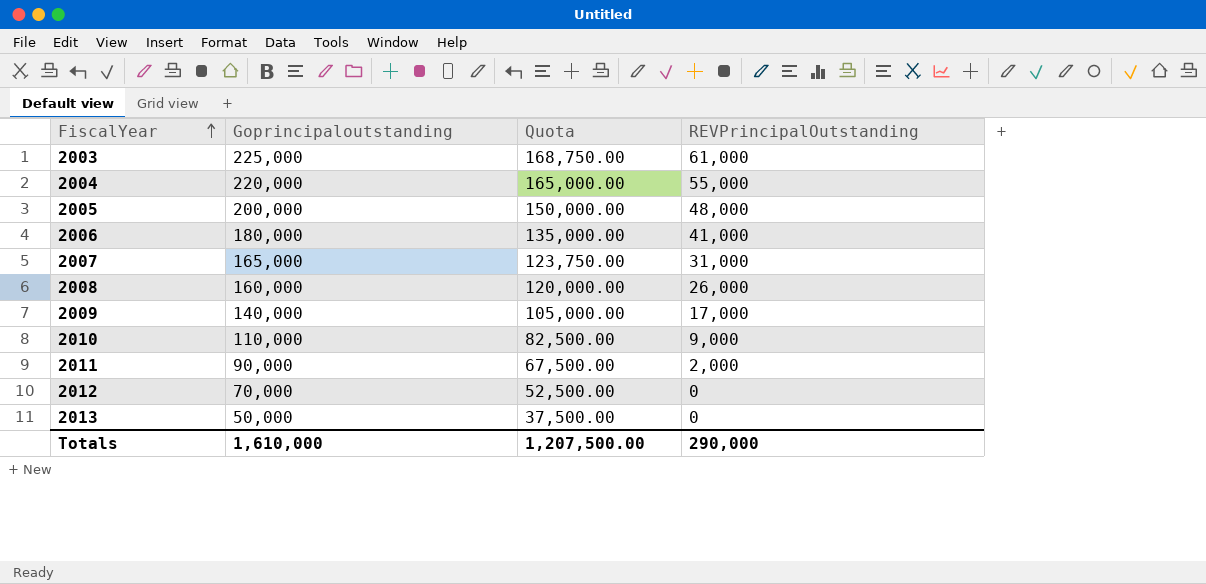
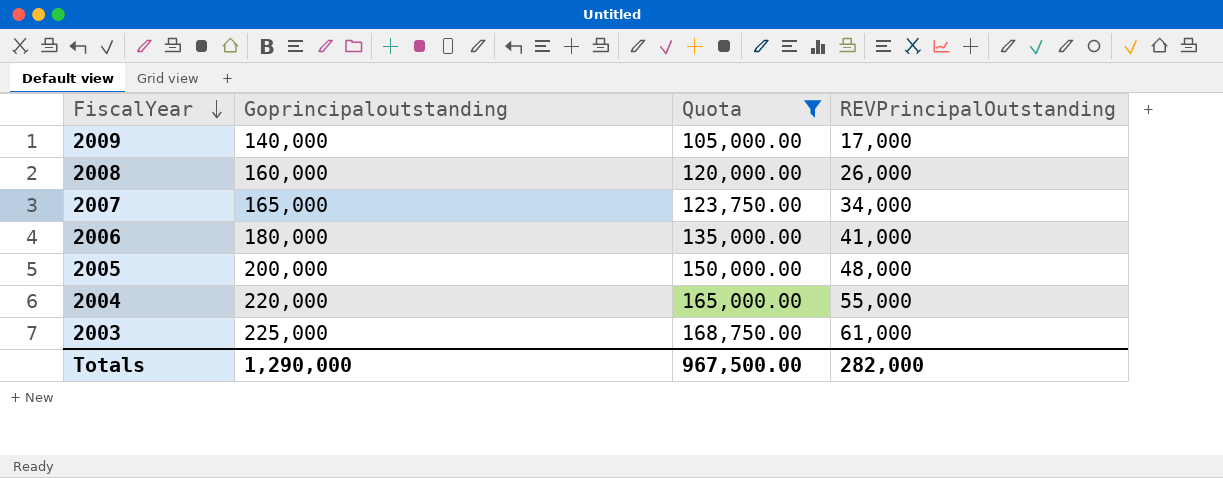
filter: none -> Quota >= 105,000.00
row order: FiscalYear ascending -> FiscalYear descending
2007 | REVPrincipalOutstanding: 31,000 -> 34,000
Totals | Goprincipaloutstanding: 1,610,000 -> 1,290,000
Totals | Quota: 1,207,500.00 -> 967,500.00
Totals | REVPrincipalOutstanding: 290,000 -> 282,000

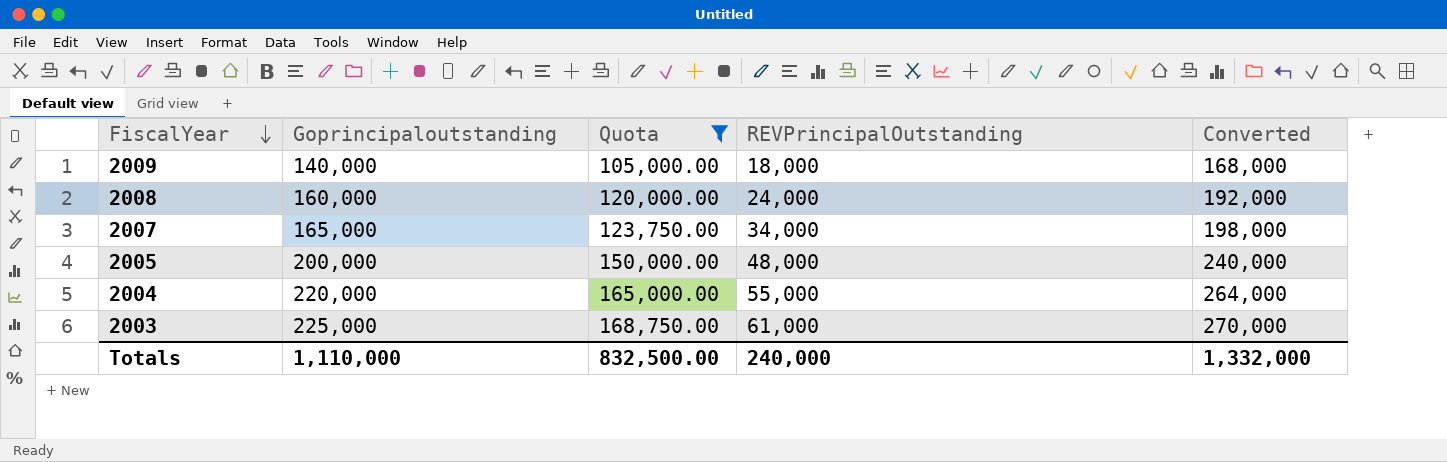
column Converted | formula: none -> [Goprincipaloutstanding] * 1.2
row 2006: 180,000 | 135,000.00 | 41,000 -> none
2009 | REVPrincipalOutstanding: 17,000 -> 18,000
2008 | REVPrincipalOutstanding: 26,000 -> 24,000
Totals | Goprincipaloutstanding: 1,290,000 -> 1,110,000
Totals | Quota: 967,500.00 -> 832,500.00
Totals | REVPrincipalOutstanding: 282,000 -> 240,000

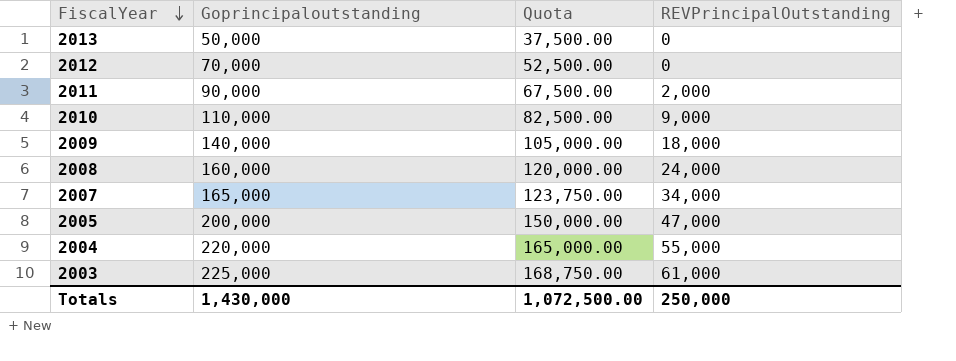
filter: Quota >= 105,000.00 -> none
column Converted | formula: [Goprincipaloutstanding] * 1.2 -> none
2005 | REVPrincipalOutstanding: 48,000 -> 47,000
Totals | Goprincipaloutstanding: 1,110,000 -> 1,430,000
Totals | Quota: 832,500.00 -> 1,072,500.00
Totals | REVPrincipalOutstanding: 240,000 -> 250,000

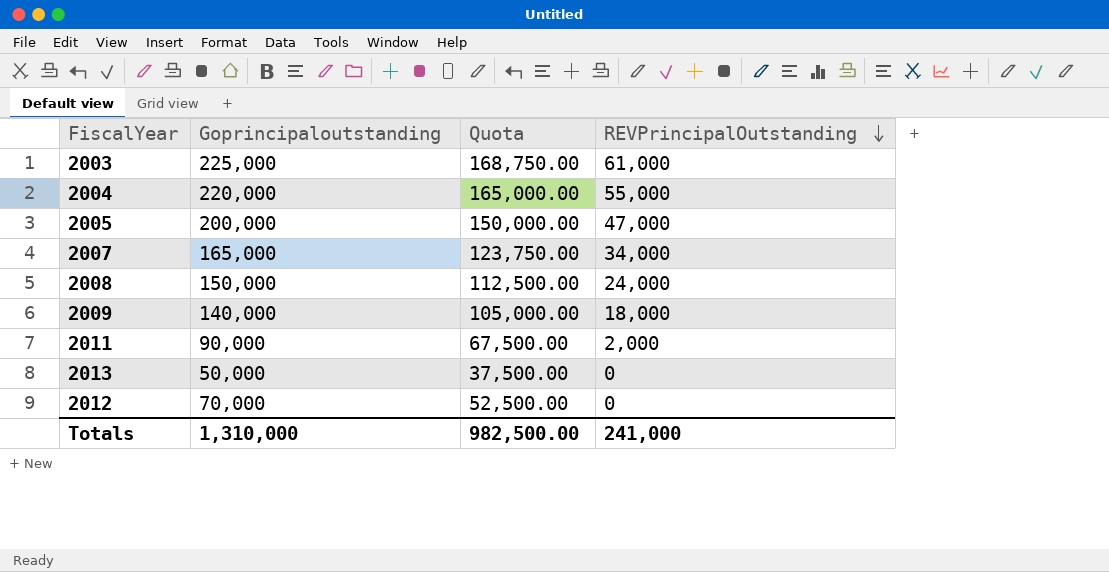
row order: FiscalYear descending -> REVPrincipalOutstanding descending
row 2010: 110,000 | 82,500.00 | 9,000 -> none
2008 | Goprincipaloutstanding: 160,000 -> 150,000
2008 | Quota: 120,000.00 -> 112,500.00
Totals | Goprincipaloutstanding: 1,430,000 -> 1,310,000
Totals | Quota: 1,072,500.00 -> 982,500.00
Totals | REVPrincipalOutstanding: 250,000 -> 241,000

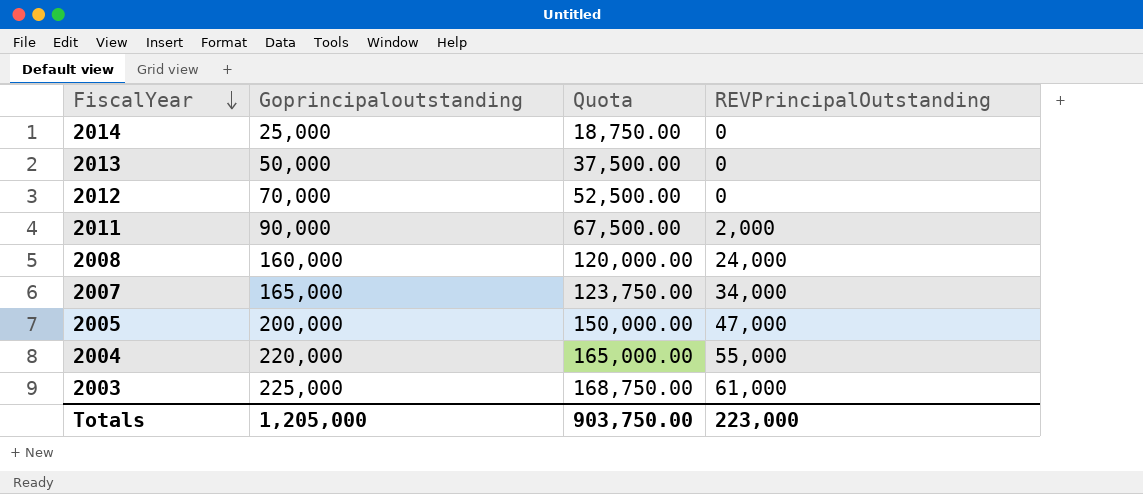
row order: REVPrincipalOutstanding descending -> FiscalYear descending
row 2009: 140,000 | 105,000.00 | 18,000 -> none
row 2014: none -> 25,000 | 18,750.00 | 0
2008 | Goprincipaloutstanding: 150,000 -> 160,000
2008 | Quota: 112,500.00 -> 120,000.00
Totals | Goprincipaloutstanding: 1,310,000 -> 1,205,000
Totals | Quota: 982,500.00 -> 903,750.00
Totals | REVPrincipalOutstanding: 241,000 -> 223,000

